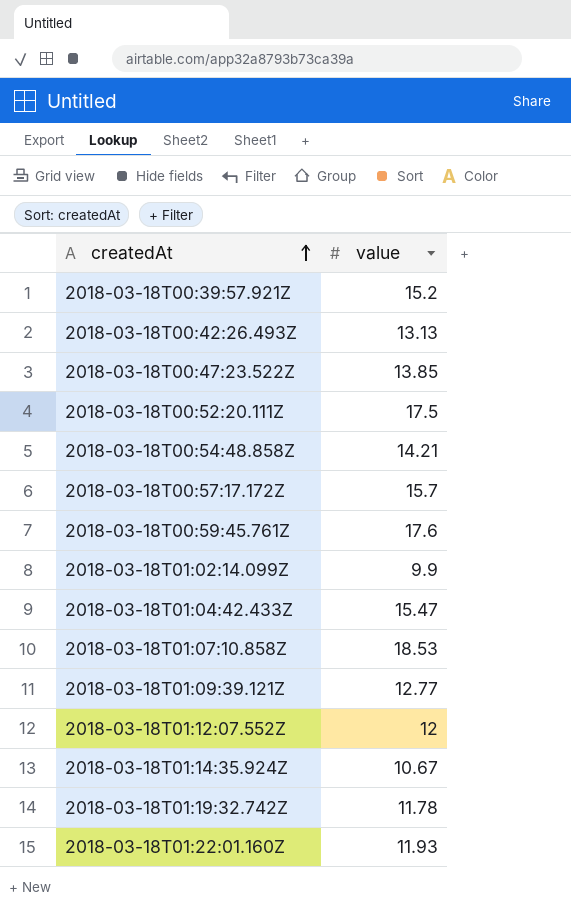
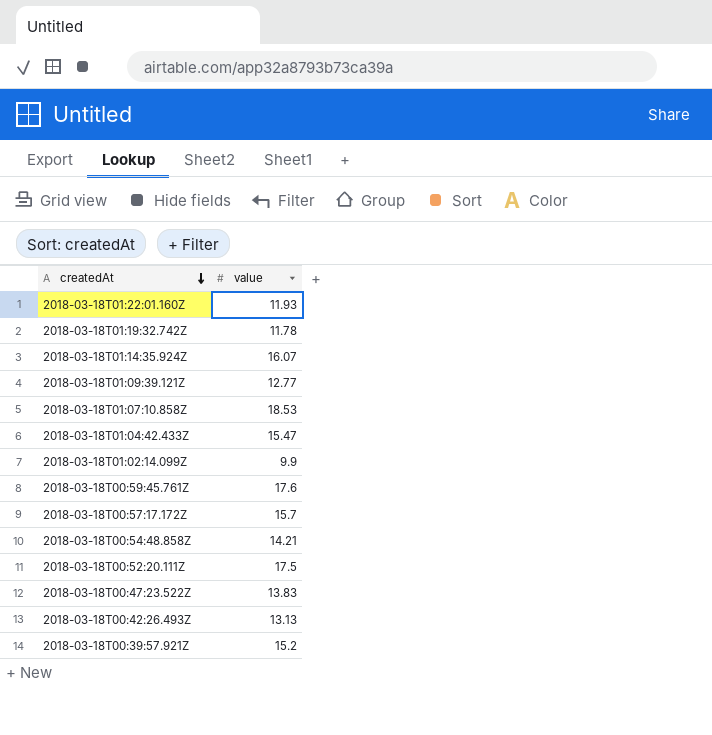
row order: createdAt ascending -> createdAt descending
row 2018-03-18T01:12:07.552Z: 12 -> none
2018-03-18T01:14:35.924Z | value: 10.67 -> 16.07
2018-03-18T00:47:23.522Z | value: 13.85 -> 13.83

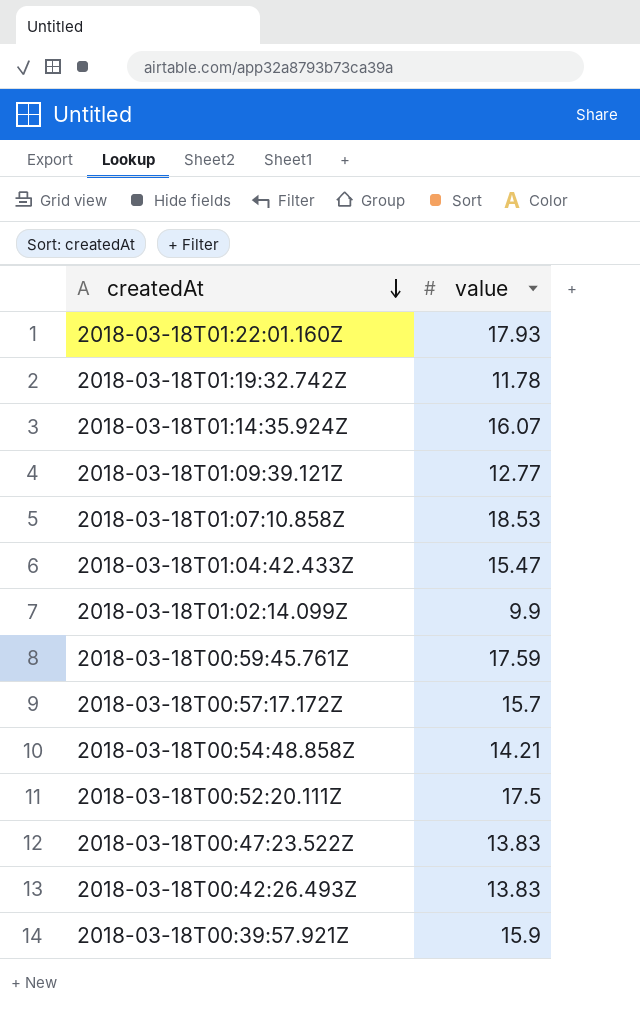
2018-03-18T01:22:01.160Z | value: 11.93 -> 17.93
2018-03-18T00:59:45.761Z | value: 17.6 -> 17.59
2018-03-18T00:42:26.493Z | value: 13.13 -> 13.83
2018-03-18T00:39:57.921Z | value: 15.2 -> 15.9

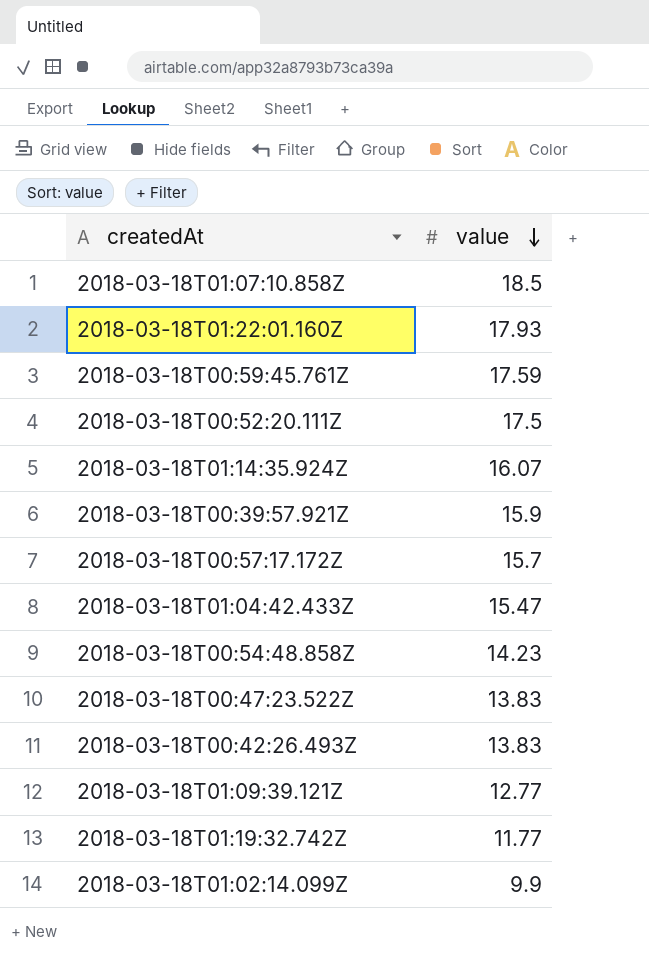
row order: createdAt descending -> value descending
2018-03-18T01:07:10.858Z | value: 18.53 -> 18.5
2018-03-18T00:54:48.858Z | value: 14.21 -> 14.23
2018-03-18T01:19:32.742Z | value: 11.78 -> 11.77

